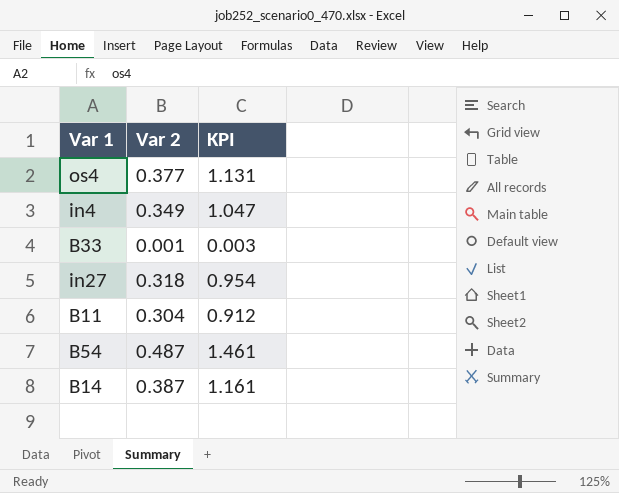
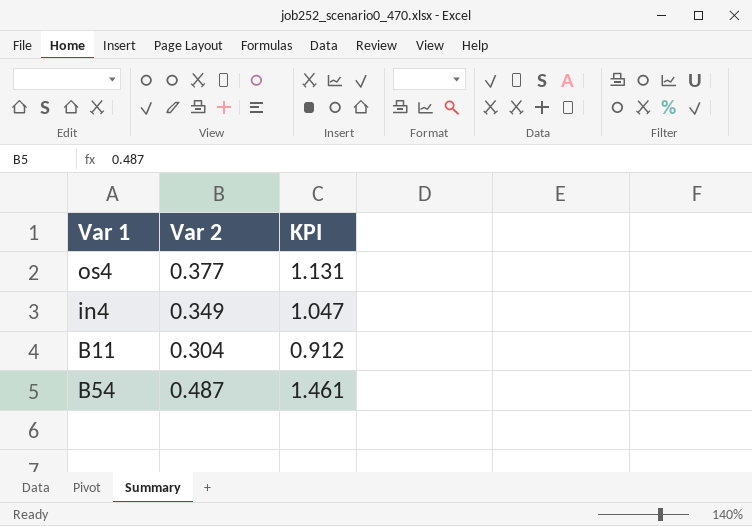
row B33: 0.001 | 0.003 -> none
row in27: 0.318 | 0.954 -> none
row B14: 0.387 | 1.161 -> none

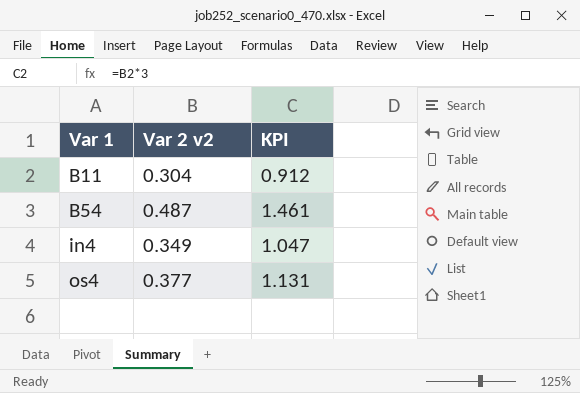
row order: none -> Var 1 ascending
column name: Var 2 -> Var 2 v2

